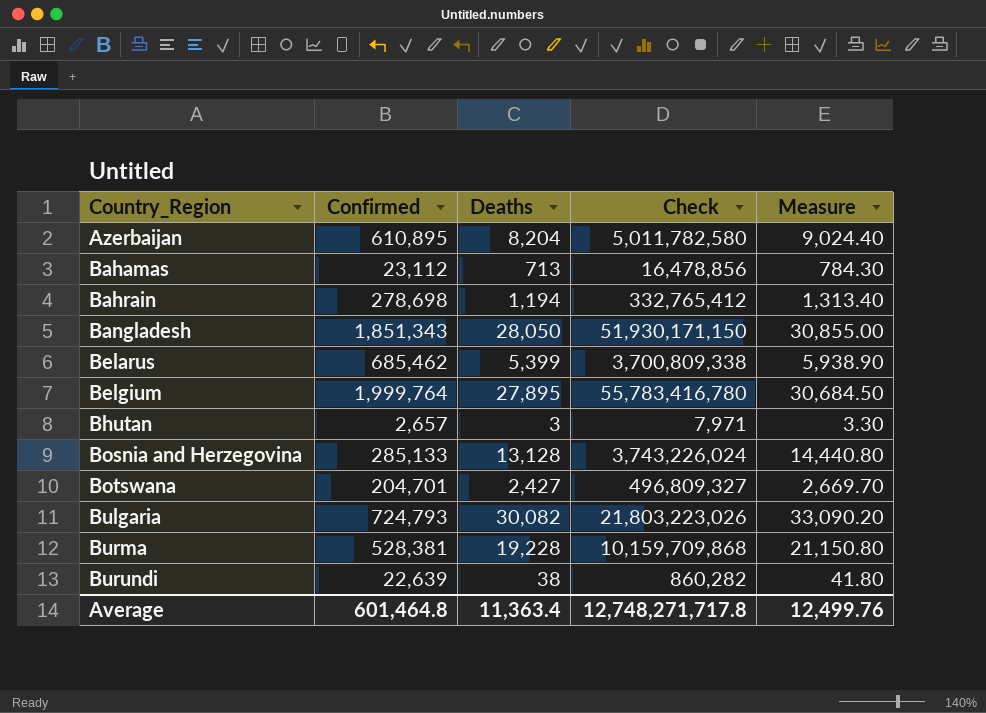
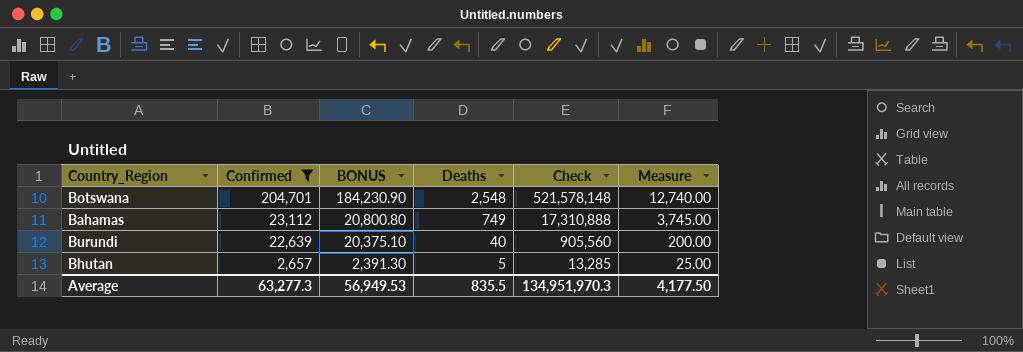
filter: none -> Confirmed <= 204,701
row order: Country_Region ascending -> Confirmed descending
column BONUS | formula: none -> [Confirmed] * 0.9
column Measure | formula: [Deaths] * 1.1 -> [Deaths] * 5
Botswana | Deaths: 2,427 -> 2,548
Botswana | Check: 496,809,327 -> 521,578,148
Bahamas | Deaths: 713 -> 749
Bahamas | Check: 16,478,856 -> 17,310,888
Burundi | Deaths: 38 -> 40
Burundi | Check: 860,282 -> 905,560
Bhutan | Deaths: 3 -> 5
Bhutan | Check: 7,971 -> 13,285
Average | Confirmed: 601,464.8 -> 63,277.3
Average | Deaths: 11,363.4 -> 835.5
Average | Check: 12,748,271,717.8 -> 134,951,970.3
Average | Measure: 12,499.76 -> 4,177.50

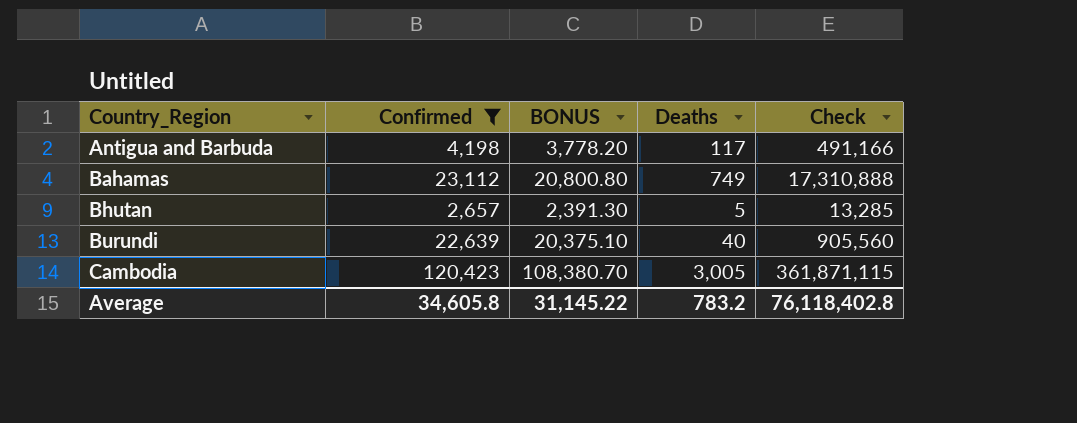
row order: Confirmed descending -> Country_Region ascending
column Measure | formula: [Deaths] * 5 -> none
row Botswana: 204,701 | 184,230.90 | 2,548 | 521,578,148 | 12,740.00 -> none
row Antigua and Barbuda: none -> 4,198 | 3,778.20 | 117 | 491,166
row Cambodia: none -> 120,423 | 108,380.70 | 3,005 | 361,871,115
Average | Confirmed: 63,277.3 -> 34,605.8
Average | BONUS: 56,949.53 -> 31,145.22
Average | Deaths: 835.5 -> 783.2
Average | Check: 134,951,970.3 -> 76,118,402.8

